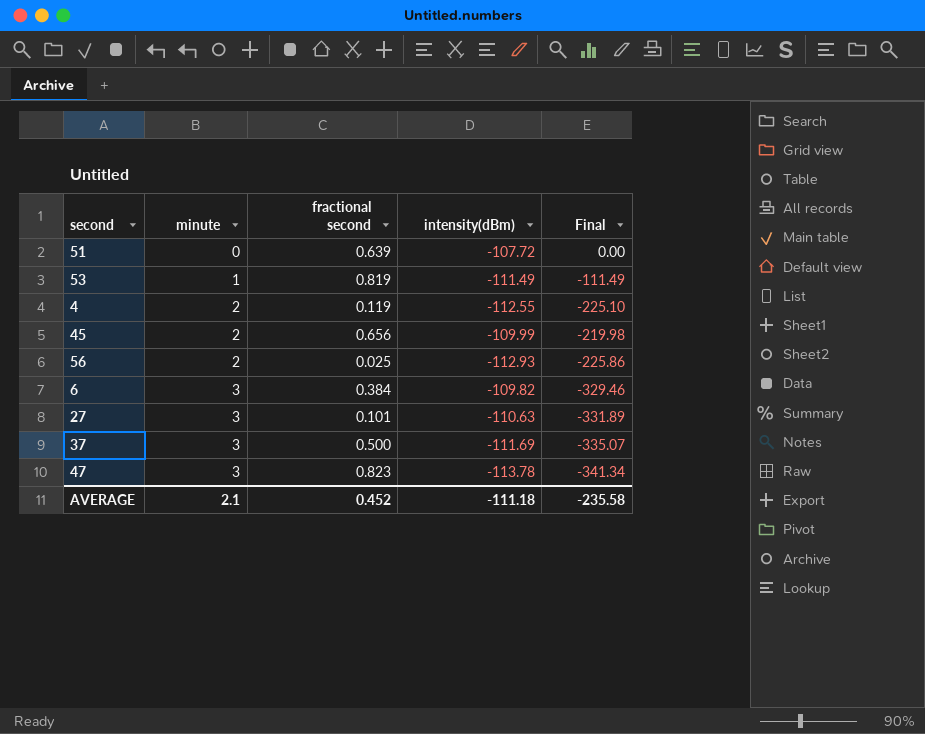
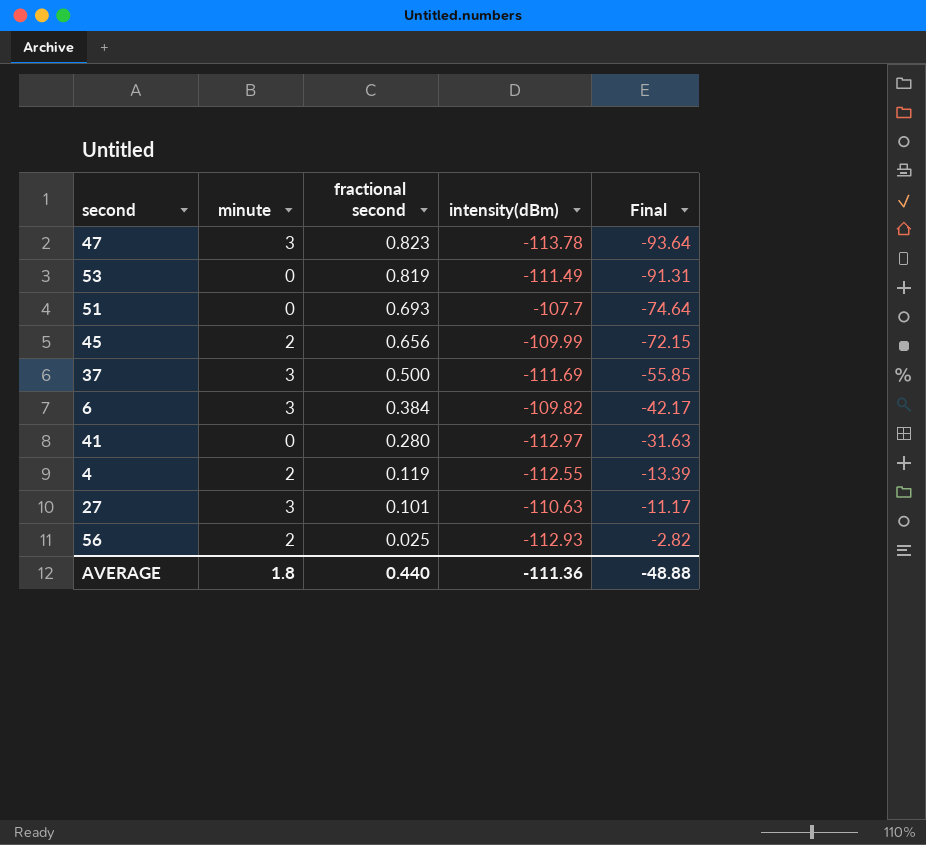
row order: minute ascending -> fractional second descending
column Final | formula: [minute] * [intensity(dBm)] -> [fractional second] * [intensity(dBm)]
53 | minute: 1 -> 0
51 | fractional second: 0.639 -> 0.693
51 | intensity(dBm): -107.72 -> -107.7
row 41: none -> 0 | 0.280 | -112.97 | -31.63
AVERAGE | minute: 2.1 -> 1.8
AVERAGE | fractional second: 0.452 -> 0.440
AVERAGE | intensity(dBm): -111.18 -> -111.36
AVERAGE | Final: -235.58 -> -48.88

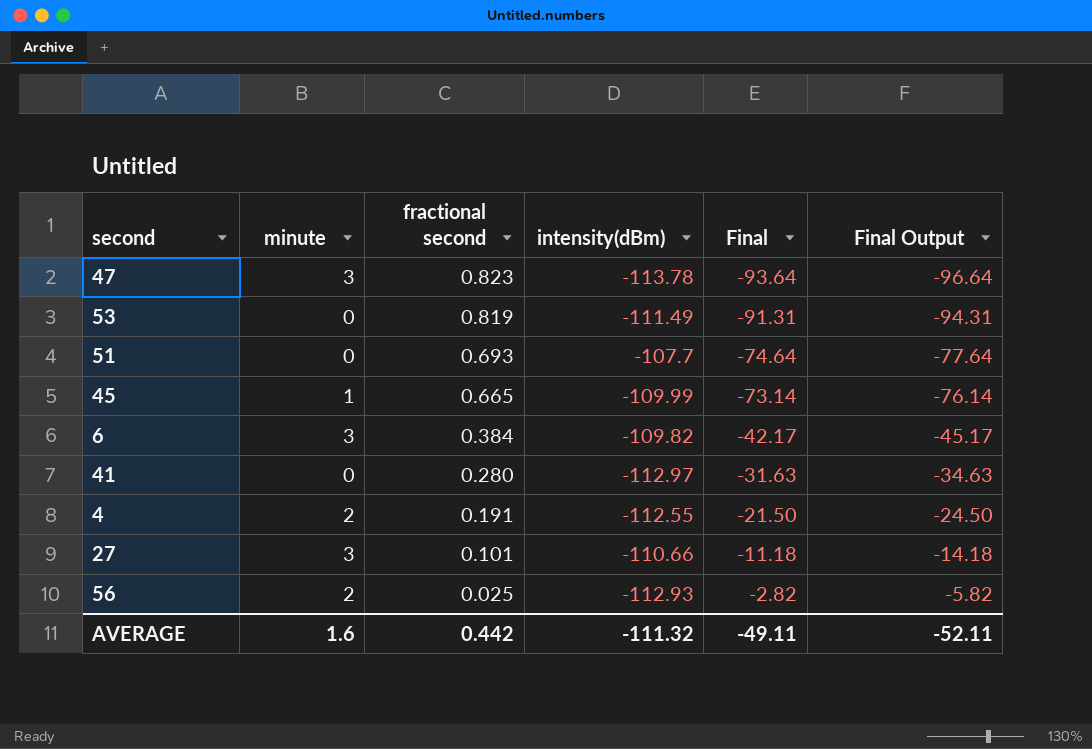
column Final Output | formula: none -> [Final] - 3
row 37: 3 | 0.500 | -111.69 | -55.85 -> none
45 | minute: 2 -> 1
45 | fractional second: 0.656 -> 0.665
45 | Final: -72.15 -> -73.14
4 | fractional second: 0.119 -> 0.191
4 | Final: -13.39 -> -21.50
27 | intensity(dBm): -110.63 -> -110.66
27 | Final: -11.17 -> -11.18
AVERAGE | minute: 1.8 -> 1.6
AVERAGE | fractional second: 0.440 -> 0.442
AVERAGE | intensity(dBm): -111.36 -> -111.32
AVERAGE | Final: -48.88 -> -49.11

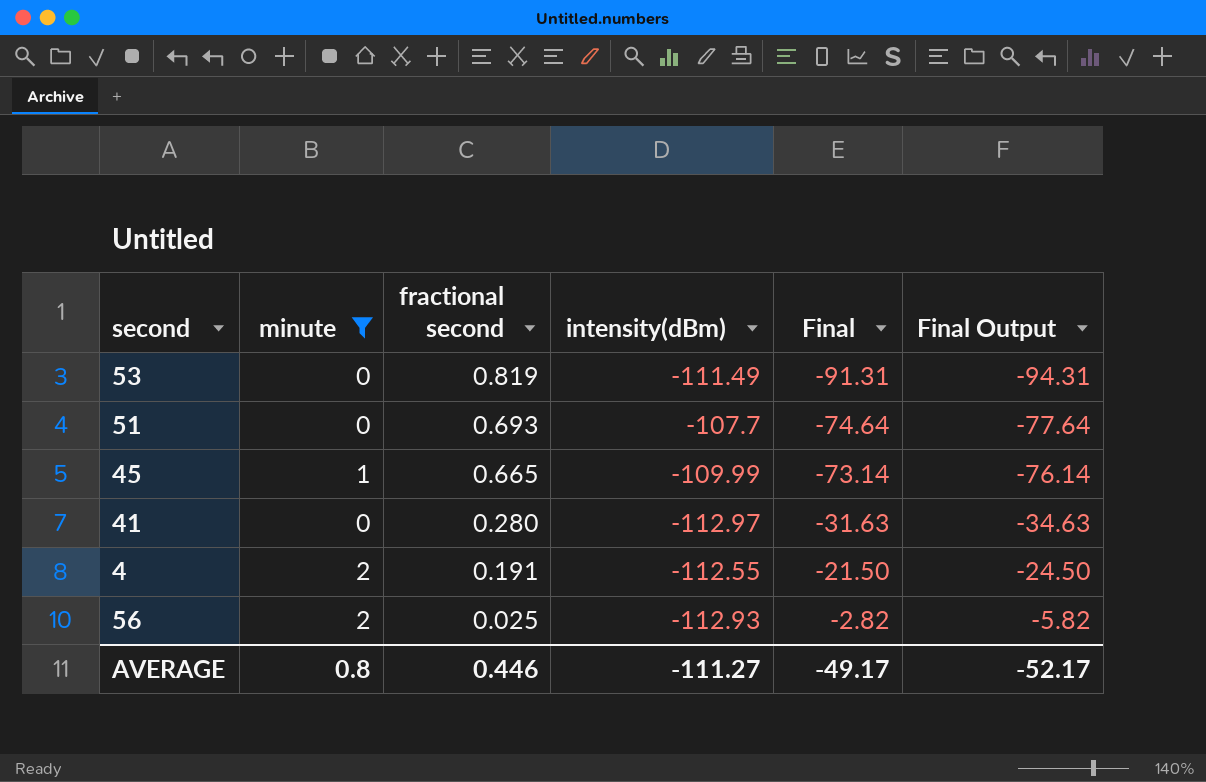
filter: none -> minute != 3
AVERAGE | minute: 1.6 -> 0.8
AVERAGE | fractional second: 0.442 -> 0.446
AVERAGE | intensity(dBm): -111.32 -> -111.27
AVERAGE | Final: -49.11 -> -49.17
AVERAGE | Final Output: -52.11 -> -52.17

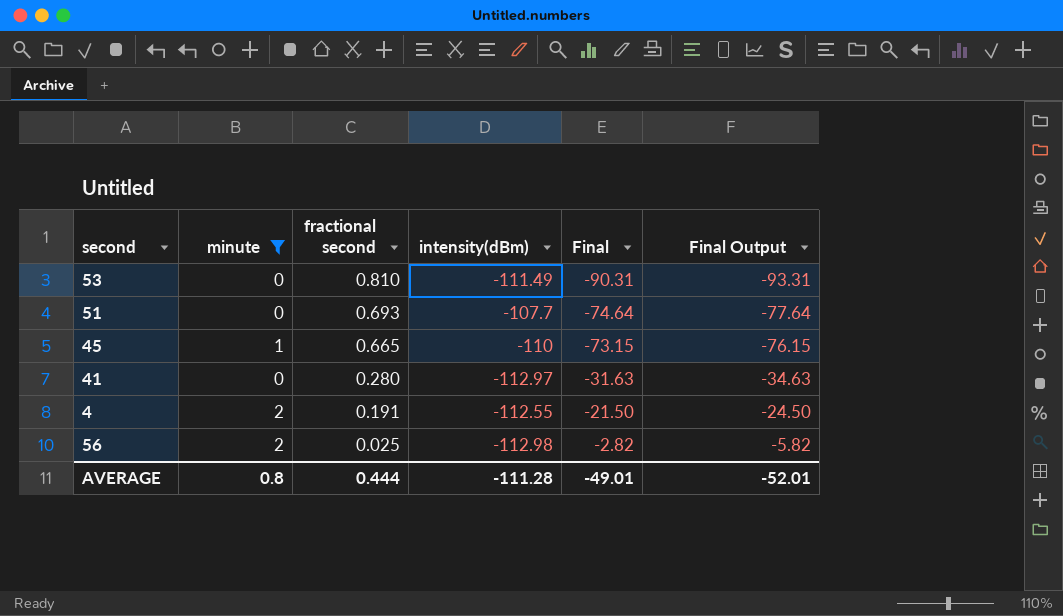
53 | fractional second: 0.819 -> 0.810
53 | Final: -91.31 -> -90.31
53 | Final Output: -94.31 -> -93.31
45 | intensity(dBm): -109.99 -> -110
45 | Final: -73.14 -> -73.15
45 | Final Output: -76.14 -> -76.15
56 | intensity(dBm): -112.93 -> -112.98
AVERAGE | fractional second: 0.446 -> 0.444
AVERAGE | intensity(dBm): -111.27 -> -111.28
AVERAGE | Final: -49.17 -> -49.01
AVERAGE | Final Output: -52.17 -> -52.01

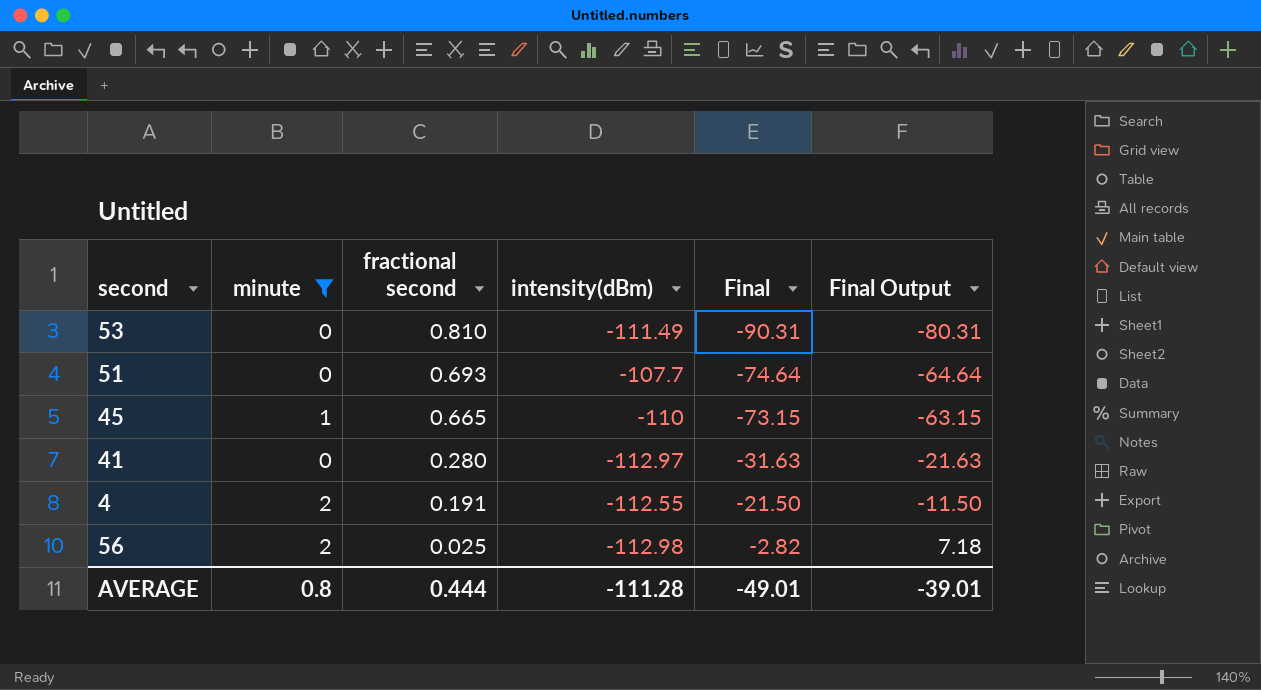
column Final Output | formula: [Final] - 3 -> [Final] + 10
AVERAGE | Final Output: -52.01 -> -39.01

